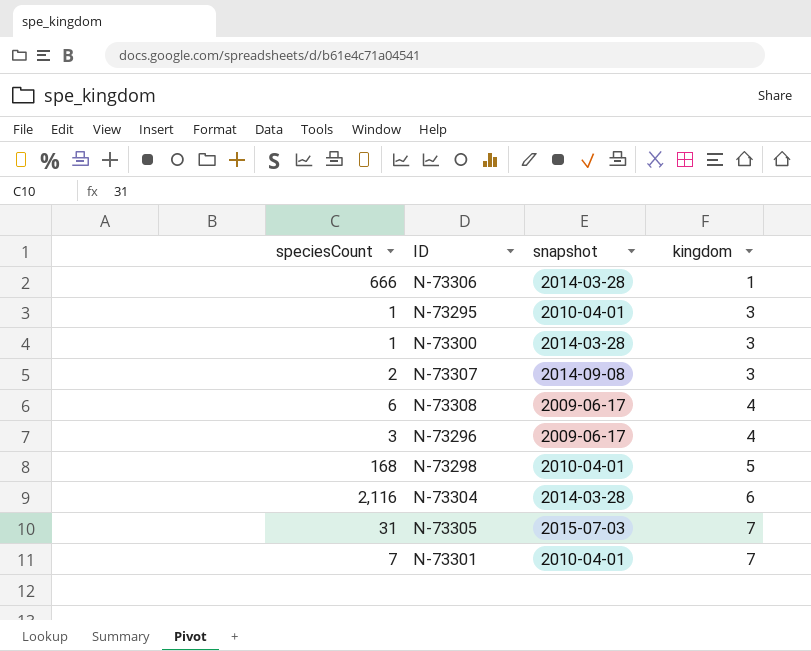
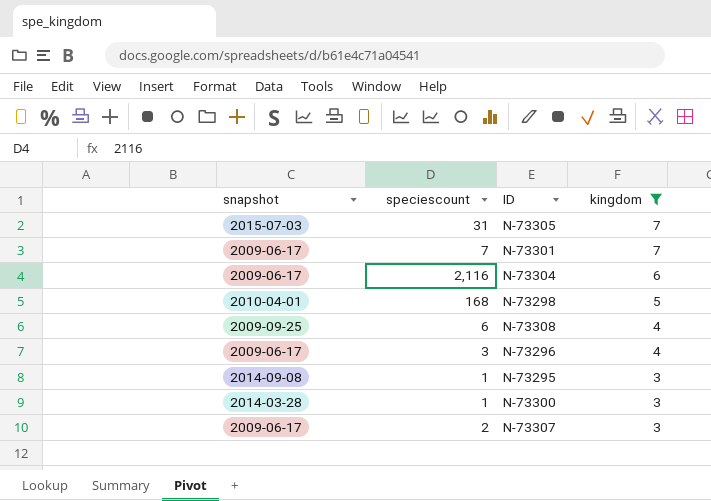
filter: none -> kingdom != 1
row order: kingdom ascending -> kingdom descending
column snapshot | position: 3 -> 1
column name: speciesCount -> speciescount
N-73301 | snapshot: 2010-04-01 -> 2009-06-17
N-73304 | snapshot: 2014-03-28 -> 2009-06-17
N-73308 | snapshot: 2009-06-17 -> 2009-09-25
N-73295 | snapshot: 2010-04-01 -> 2014-09-08
N-73307 | snapshot: 2014-09-08 -> 2009-06-17

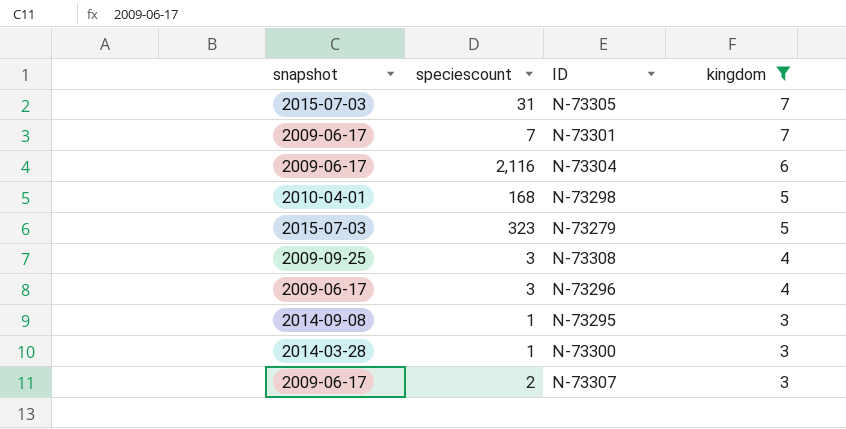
row N-73279: none -> 2015-07-03 | 323 | 5
N-73308 | speciescount: 6 -> 3

